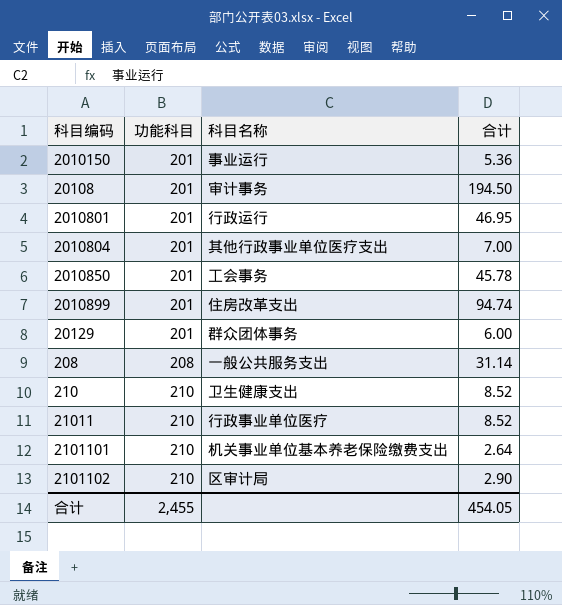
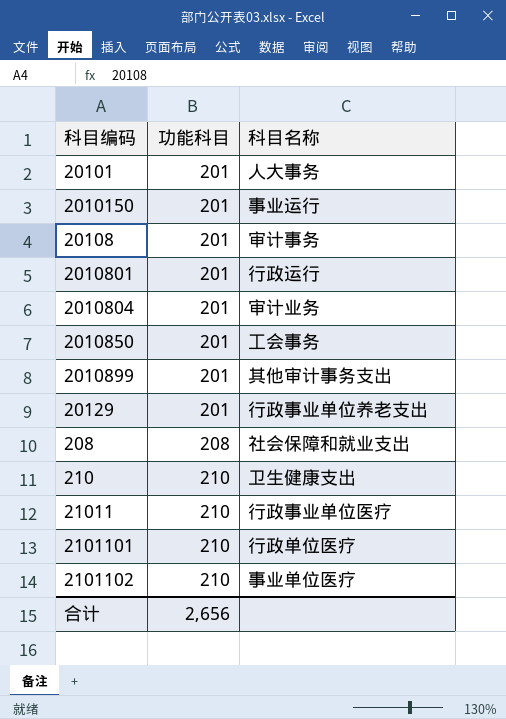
column 合计 | position: 4 -> none
row 20101: none -> 201 | 人大事务
2010804 | 科目名称: 其他行政事业单位医疗支出 -> 审计业务
2010899 | 科目名称: 住房改革支出 -> 其他审计事务支出
20129 | 科目名称: 群众团体事务 -> 行政事业单位养老支出
208 | 科目名称: 一般公共服务支出 -> 社会保障和就业支出
2101101 | 科目名称: 机关事业单位基本养老保险缴费支出 -> 行政单位医疗
2101102 | 科目名称: 区审计局 -> 事业单位医疗
合计 | 功能科目: 2,455 -> 2,656

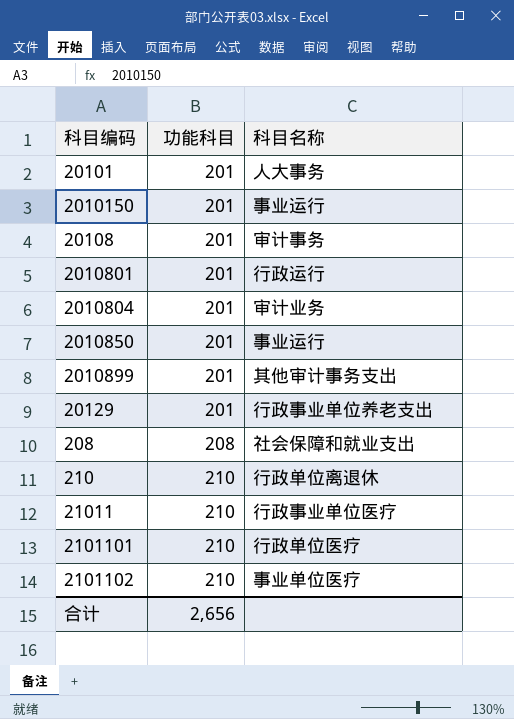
2010850 | 科目名称: 工会事务 -> 事业运行
210 | 科目名称: 卫生健康支出 -> 行政单位离退休

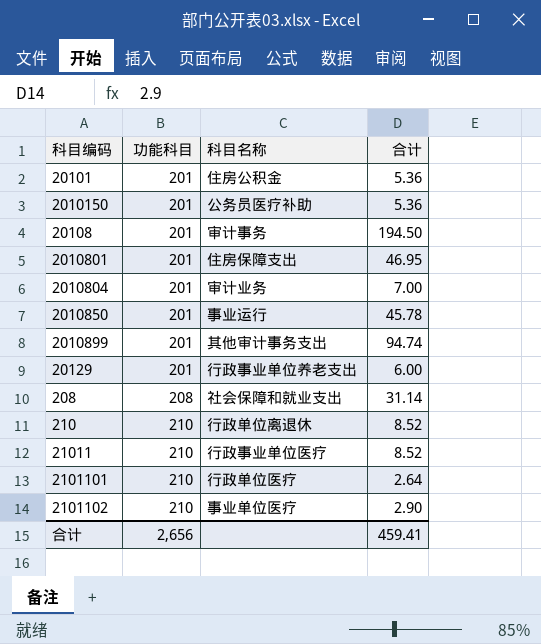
column 合计 | position: none -> 4
20101 | 科目名称: 人大事务 -> 住房公积金
2010150 | 科目名称: 事业运行 -> 公务员医疗补助
2010801 | 科目名称: 行政运行 -> 住房保障支出

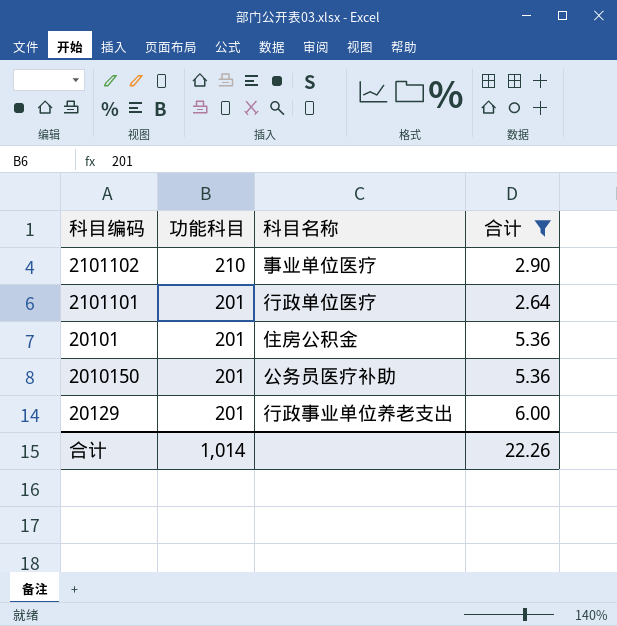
filter: none -> 合计 <= 6.00
row order: 功能科目 ascending -> 功能科目 descending
2101101 | 功能科目: 210 -> 201
合计 | 功能科目: 2,656 -> 1,014
合计 | 合计: 459.41 -> 22.26

